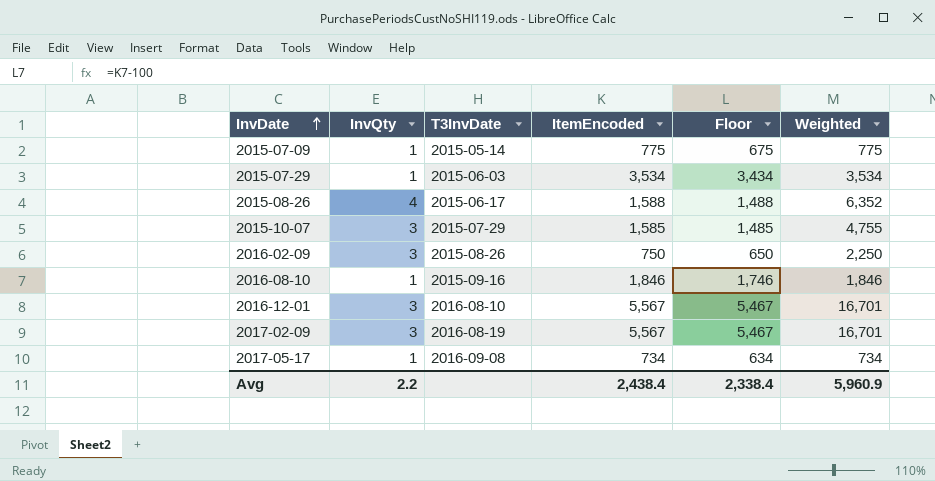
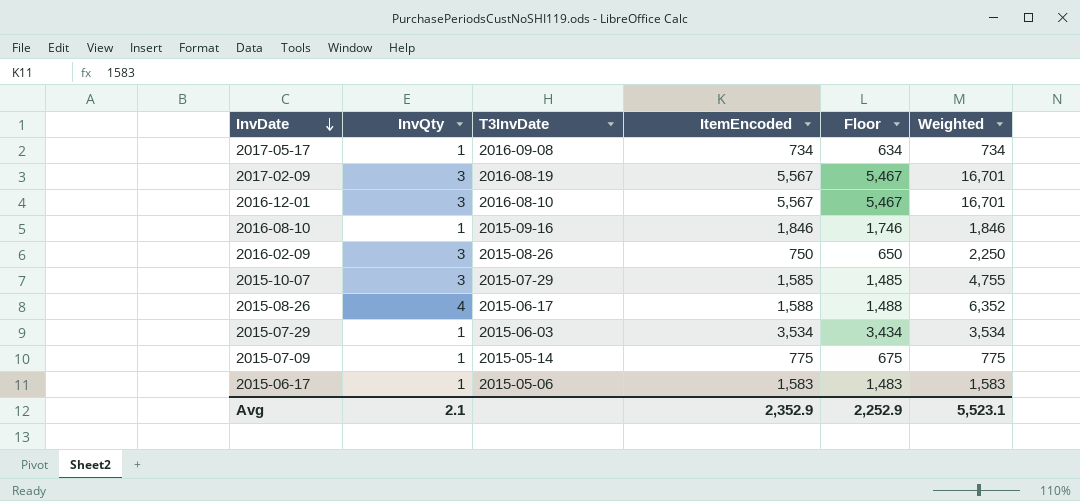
row order: InvDate ascending -> InvDate descending
row 2015-06-17: none -> 1 | 2015-05-06 | 1,583 | 1,483 | 1,583
Avg | InvQty: 2.2 -> 2.1
Avg | ItemEncoded: 2,438.4 -> 2,352.9
Avg | Floor: 2,338.4 -> 2,252.9
Avg | Weighted: 5,960.9 -> 5,523.1

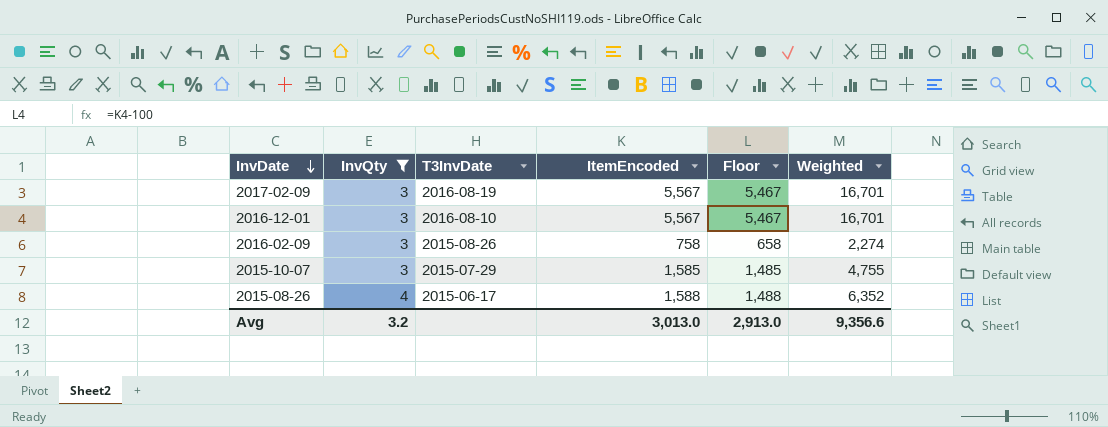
filter: none -> InvQty != 1
2016-02-09 | ItemEncoded: 750 -> 758
2016-02-09 | Floor: 650 -> 658
2016-02-09 | Weighted: 2,250 -> 2,274
Avg | InvQty: 2.1 -> 3.2
Avg | ItemEncoded: 2,352.9 -> 3,013.0
Avg | Floor: 2,252.9 -> 2,913.0
Avg | Weighted: 5,523.1 -> 9,356.6

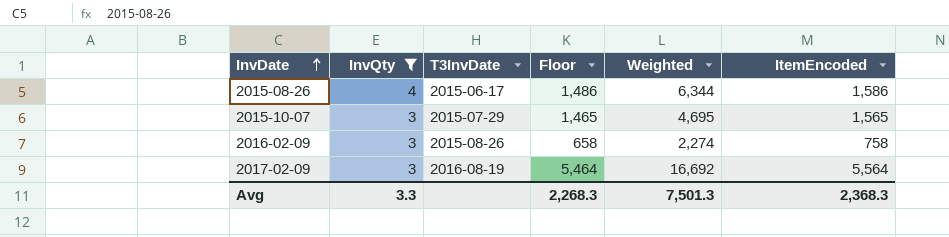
row order: InvDate descending -> InvDate ascending
column ItemEncoded | position: 4 -> 6
row 2016-12-01: 3 | 2016-08-10 | 5,567 | 5,467 | 16,701 -> none
2015-08-26 | Floor: 1,488 -> 1,486
2015-08-26 | Weighted: 6,352 -> 6,344
2015-08-26 | ItemEncoded: 1,588 -> 1,586
2015-10-07 | Floor: 1,485 -> 1,465
2015-10-07 | Weighted: 4,755 -> 4,695
2015-10-07 | ItemEncoded: 1,585 -> 1,565
2017-02-09 | Floor: 5,467 -> 5,464
2017-02-09 | Weighted: 16,701 -> 16,692
2017-02-09 | ItemEncoded: 5,567 -> 5,564
Avg | InvQty: 3.2 -> 3.3
Avg | Floor: 2,913.0 -> 2,268.3
Avg | Weighted: 9,356.6 -> 7,501.3
Avg | ItemEncoded: 3,013.0 -> 2,368.3

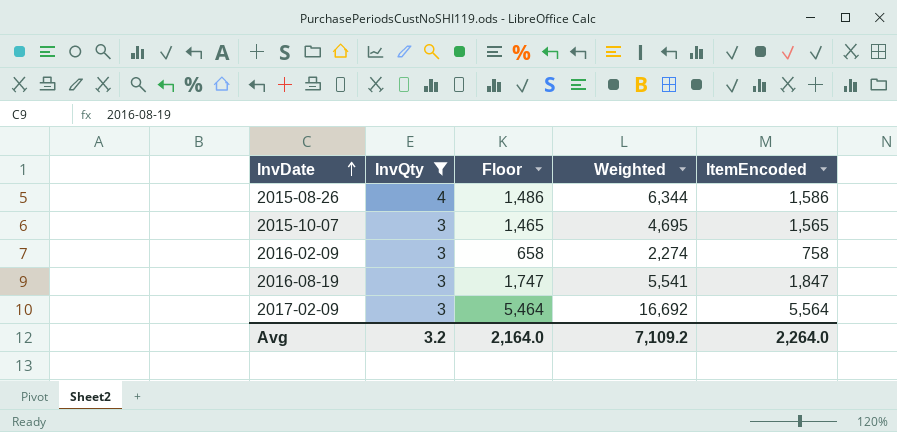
column T3InvDate | position: 3 -> none
row 2016-08-19: none -> 3 | 1,747 | 5,541 | 1,847
Avg | InvQty: 3.3 -> 3.2
Avg | Floor: 2,268.3 -> 2,164.0
Avg | Weighted: 7,501.3 -> 7,109.2
Avg | ItemEncoded: 2,368.3 -> 2,264.0

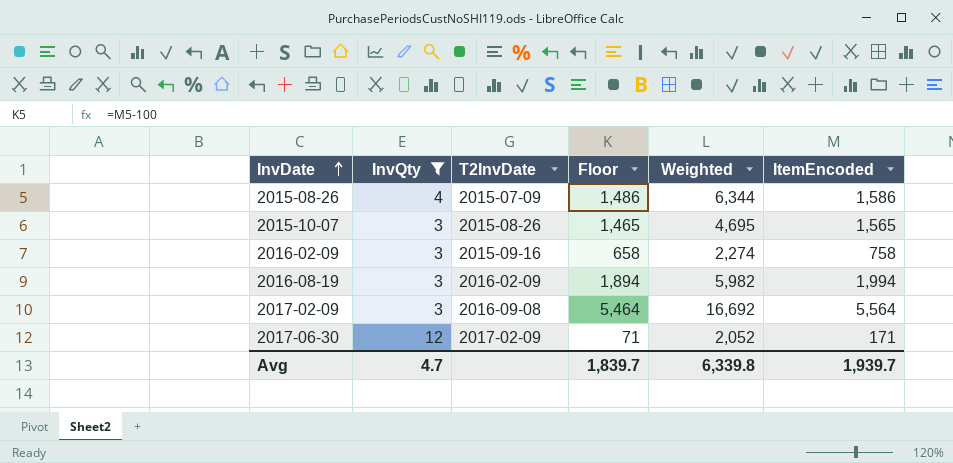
column T2InvDate | position: none -> 3
2016-08-19 | Floor: 1,747 -> 1,894
2016-08-19 | Weighted: 5,541 -> 5,982
2016-08-19 | ItemEncoded: 1,847 -> 1,994
row 2017-06-30: none -> 12 | 2017-02-09 | 71 | 2,052 | 171
Avg | InvQty: 3.2 -> 4.7
Avg | Floor: 2,164.0 -> 1,839.7
Avg | Weighted: 7,109.2 -> 6,339.8
Avg | ItemEncoded: 2,264.0 -> 1,939.7

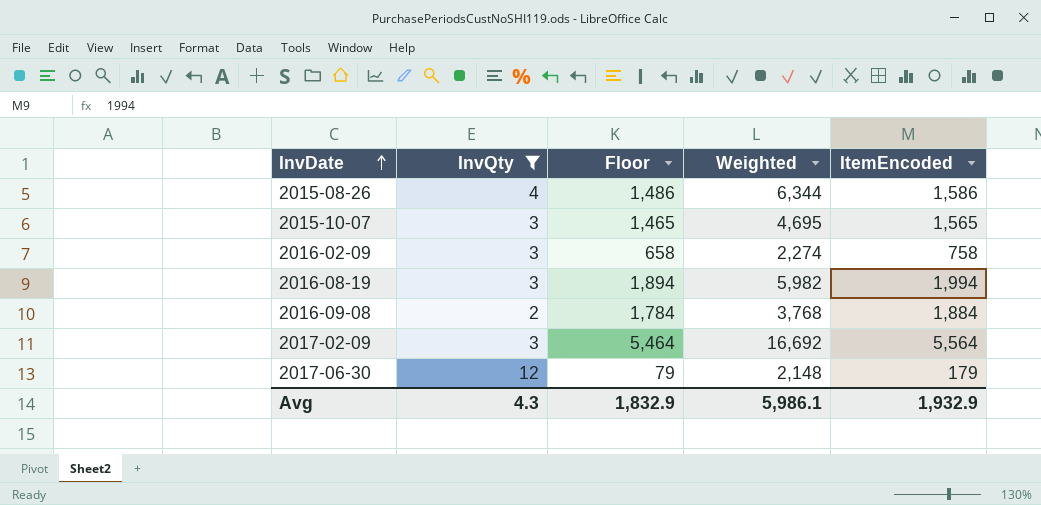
column T2InvDate | position: 3 -> none
row 2016-09-08: none -> 2 | 1,784 | 3,768 | 1,884
2017-06-30 | Floor: 71 -> 79
2017-06-30 | Weighted: 2,052 -> 2,148
2017-06-30 | ItemEncoded: 171 -> 179
Avg | InvQty: 4.7 -> 4.3
Avg | Floor: 1,839.7 -> 1,832.9
Avg | Weighted: 6,339.8 -> 5,986.1
Avg | ItemEncoded: 1,939.7 -> 1,932.9

